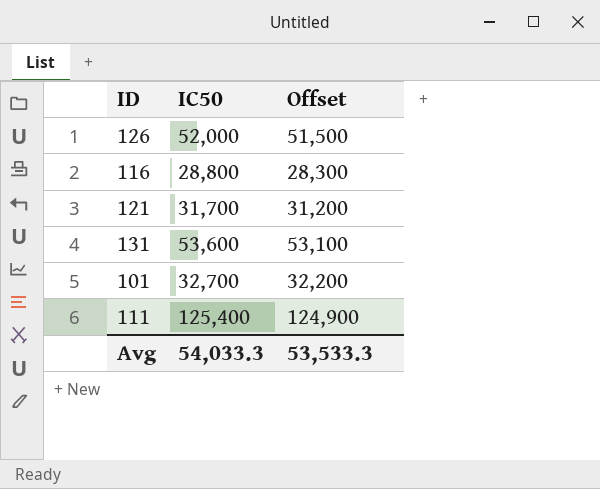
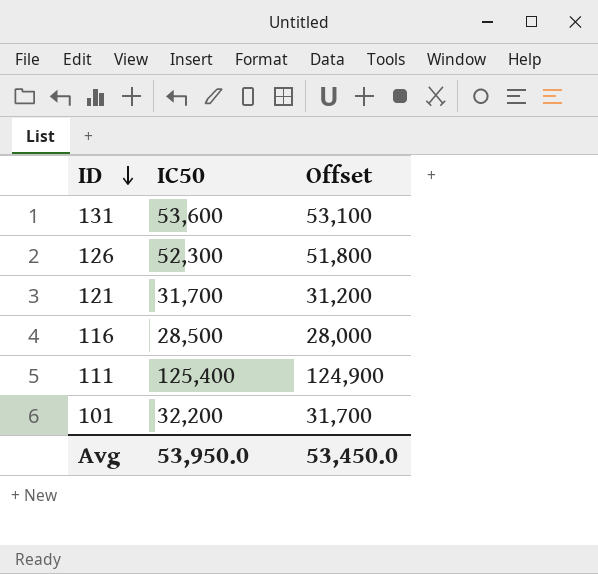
row order: none -> ID descending
126 | IC50: 52,000 -> 52,300
126 | Offset: 51,500 -> 51,800
116 | IC50: 28,800 -> 28,500
116 | Offset: 28,300 -> 28,000
101 | IC50: 32,700 -> 32,200
101 | Offset: 32,200 -> 31,700
Avg | IC50: 54,033.3 -> 53,950.0
Avg | Offset: 53,533.3 -> 53,450.0

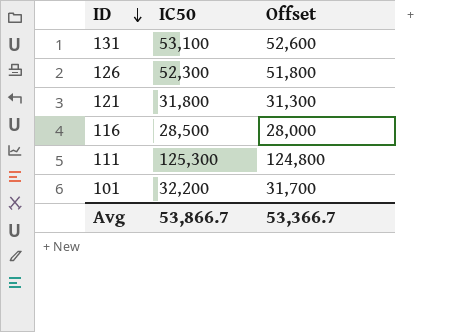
131 | IC50: 53,600 -> 53,100
131 | Offset: 53,100 -> 52,600
121 | IC50: 31,700 -> 31,800
121 | Offset: 31,200 -> 31,300
111 | IC50: 125,400 -> 125,300
111 | Offset: 124,900 -> 124,800
Avg | IC50: 53,950.0 -> 53,866.7
Avg | Offset: 53,450.0 -> 53,366.7

